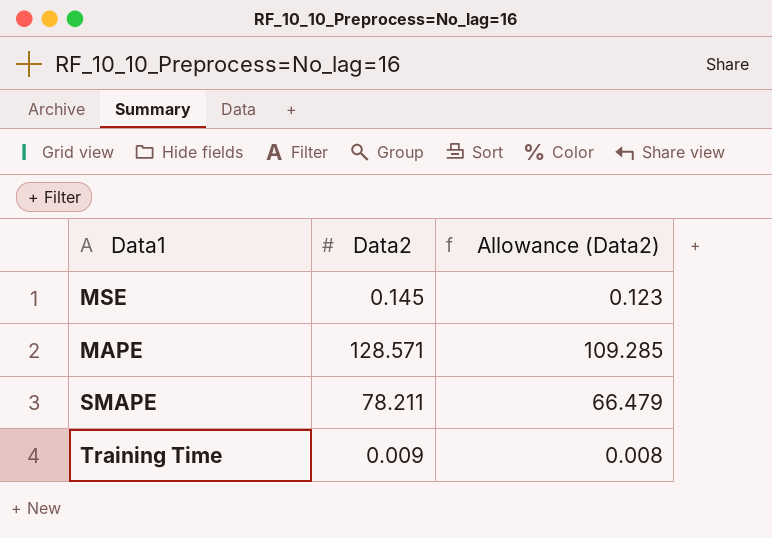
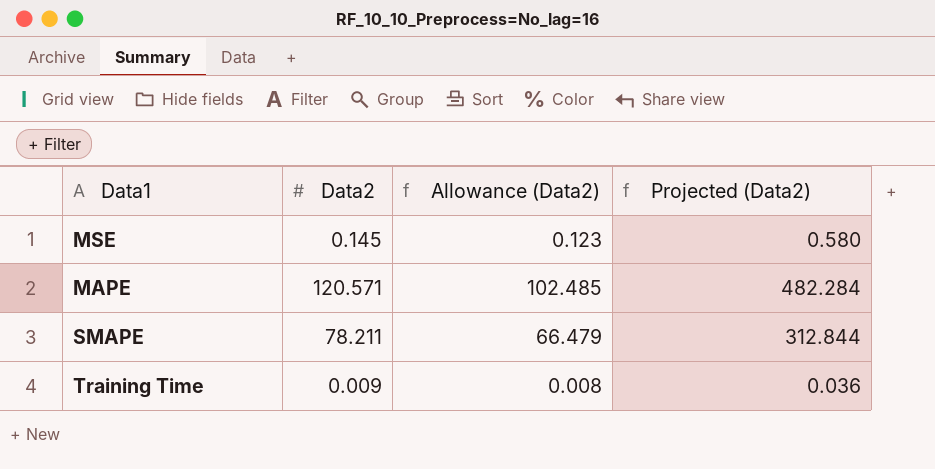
column Projected (Data2) | formula: none -> [Data2] * 4
MAPE | Data2: 128.571 -> 120.571
MAPE | Allowance (Data2): 109.285 -> 102.485

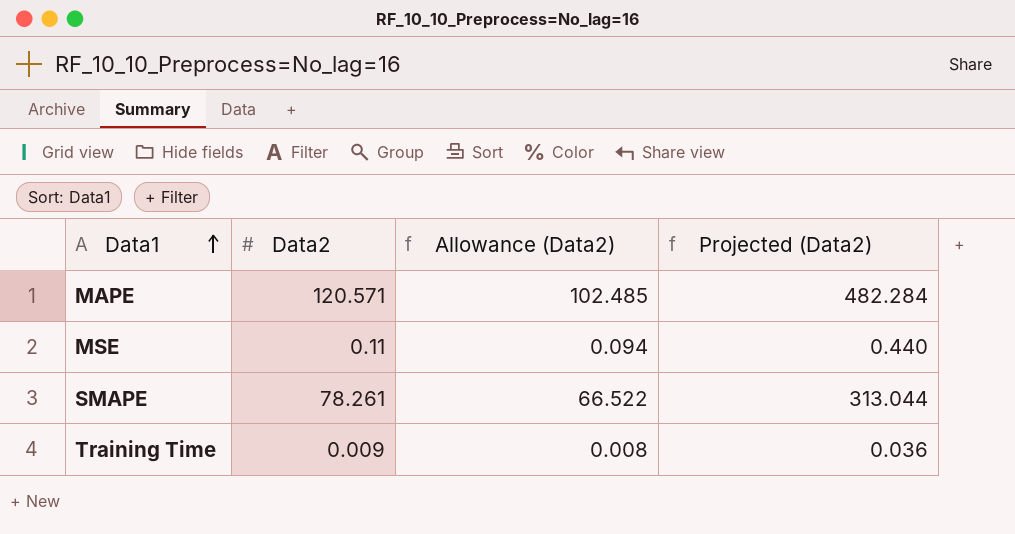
row order: none -> Data1 ascending
MSE | Data2: 0.145 -> 0.11
MSE | Allowance (Data2): 0.123 -> 0.094
MSE | Projected (Data2): 0.580 -> 0.440
SMAPE | Data2: 78.211 -> 78.261
SMAPE | Allowance (Data2): 66.479 -> 66.522
SMAPE | Projected (Data2): 312.844 -> 313.044

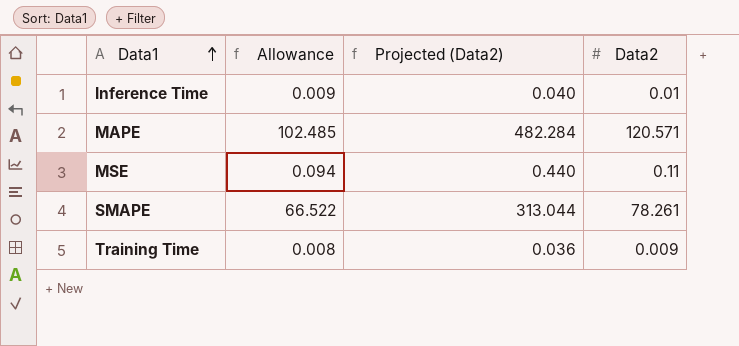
column name: Allowance (Data2) -> Allowance
column Data2 | position: 2 -> 4
row Inference Time: none -> 0.009 | 0.040 | 0.01

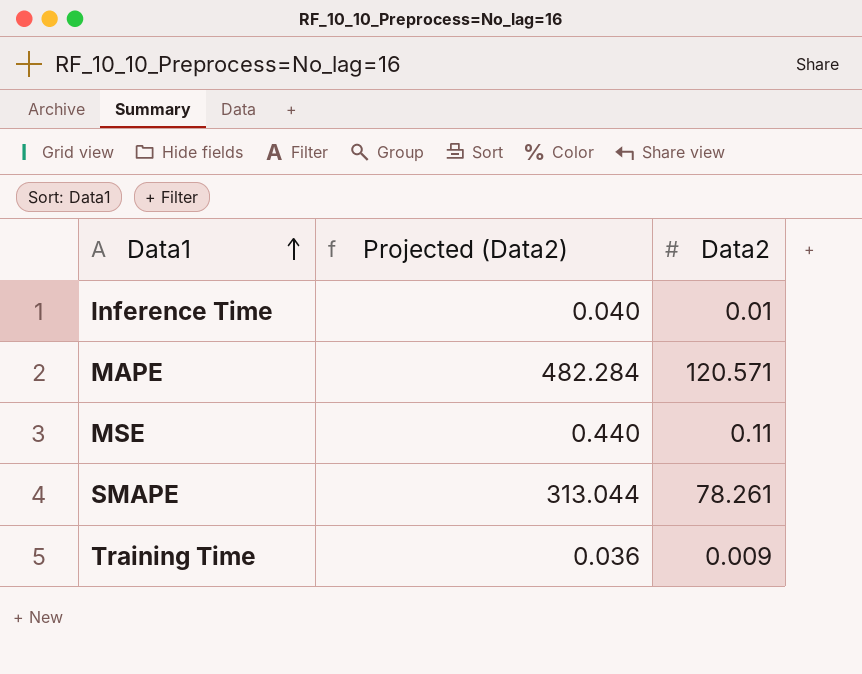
column Allowance | formula: [Data2] * 0.85 -> none

